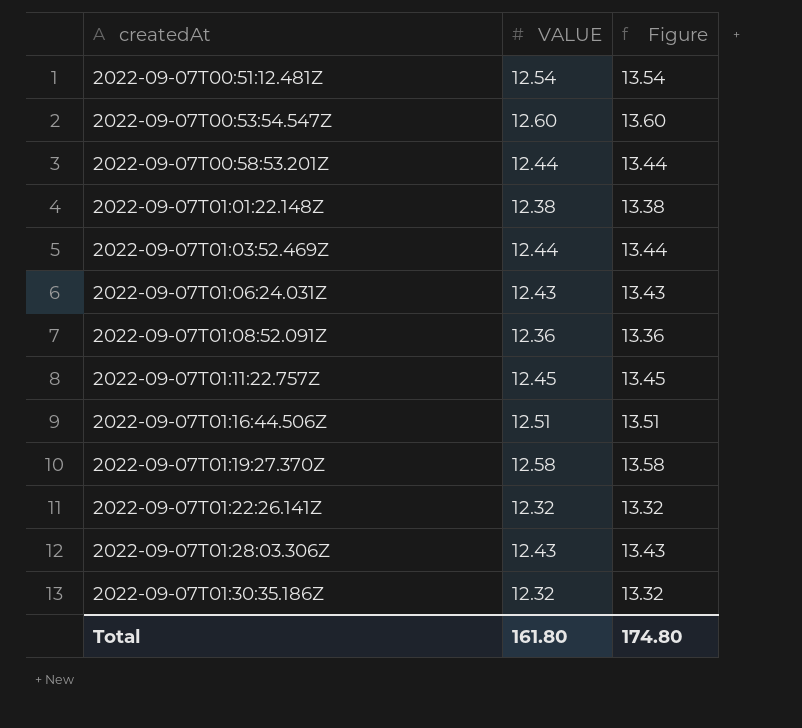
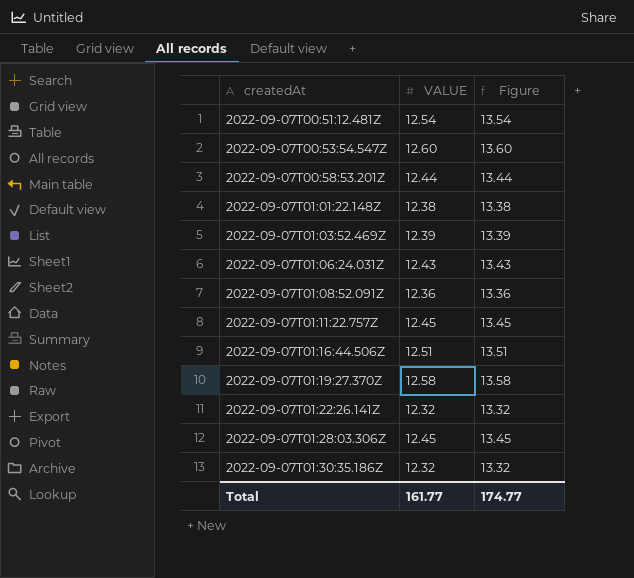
2022-09-07T01:03:52.469Z | VALUE: 12.44 -> 12.39
2022-09-07T01:03:52.469Z | Figure: 13.44 -> 13.39
2022-09-07T01:28:03.306Z | VALUE: 12.43 -> 12.45
2022-09-07T01:28:03.306Z | Figure: 13.43 -> 13.45
Total | VALUE: 161.80 -> 161.77
Total | Figure: 174.80 -> 174.77

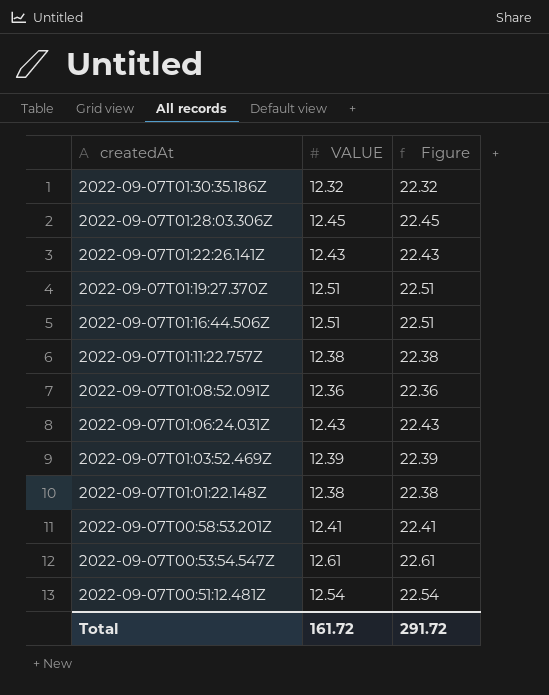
row order: createdAt ascending -> createdAt descending
column Figure | formula: [VALUE] + 1 -> [VALUE] + 10
2022-09-07T01:22:26.141Z | VALUE: 12.32 -> 12.43
2022-09-07T01:19:27.370Z | VALUE: 12.58 -> 12.51
2022-09-07T01:11:22.757Z | VALUE: 12.45 -> 12.38
2022-09-07T00:58:53.201Z | VALUE: 12.44 -> 12.41
2022-09-07T00:53:54.547Z | VALUE: 12.60 -> 12.61
Total | VALUE: 161.77 -> 161.72
Total | Figure: 174.77 -> 291.72

